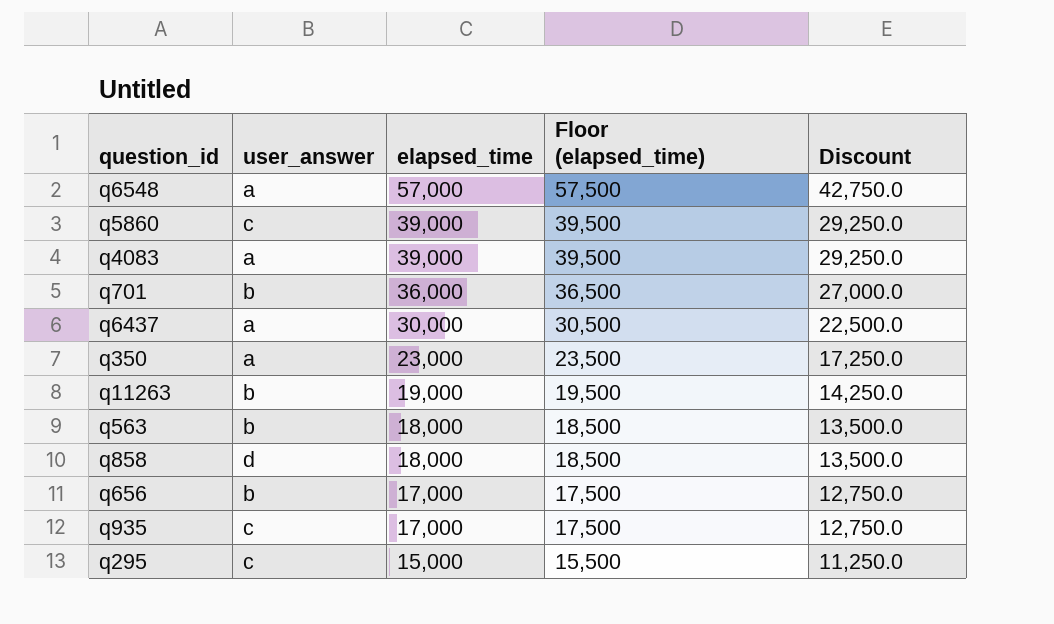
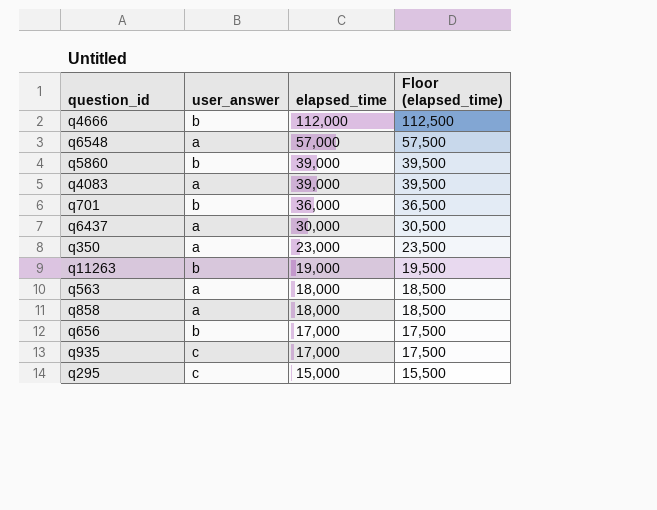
column Discount | formula: [elapsed_time] * 0.75 -> none
row q4666: none -> b | 112,000 | 112,500
q5860 | user_answer: c -> b
q563 | user_answer: b -> a
q858 | user_answer: d -> a

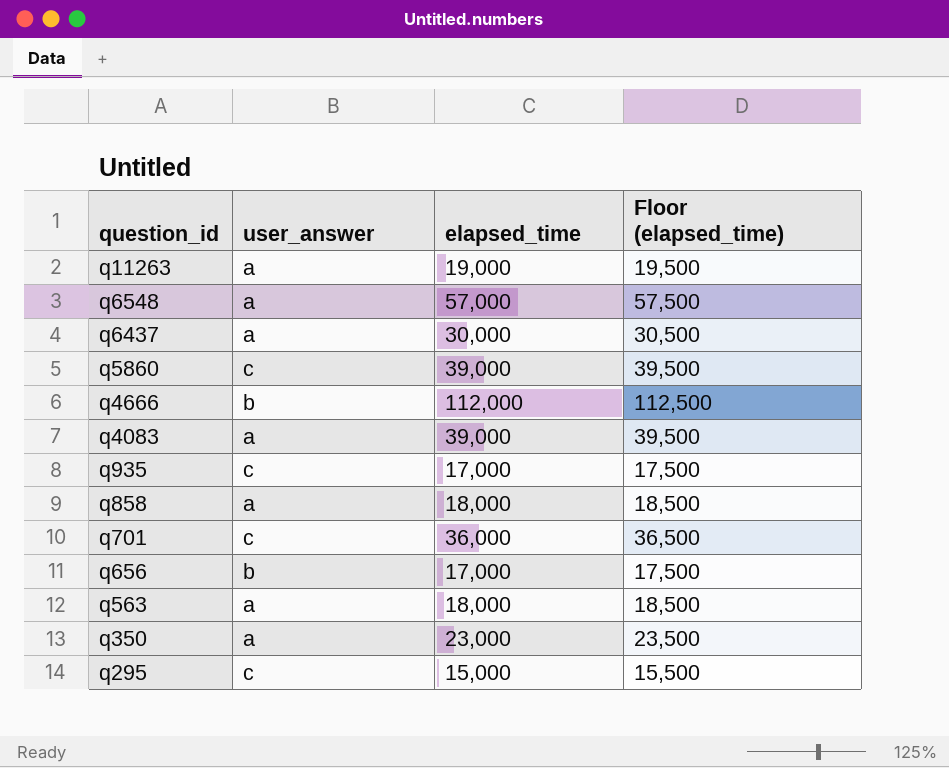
row order: elapsed_time descending -> question_id descending
q11263 | user_answer: b -> a
q5860 | user_answer: b -> c
q701 | user_answer: b -> c

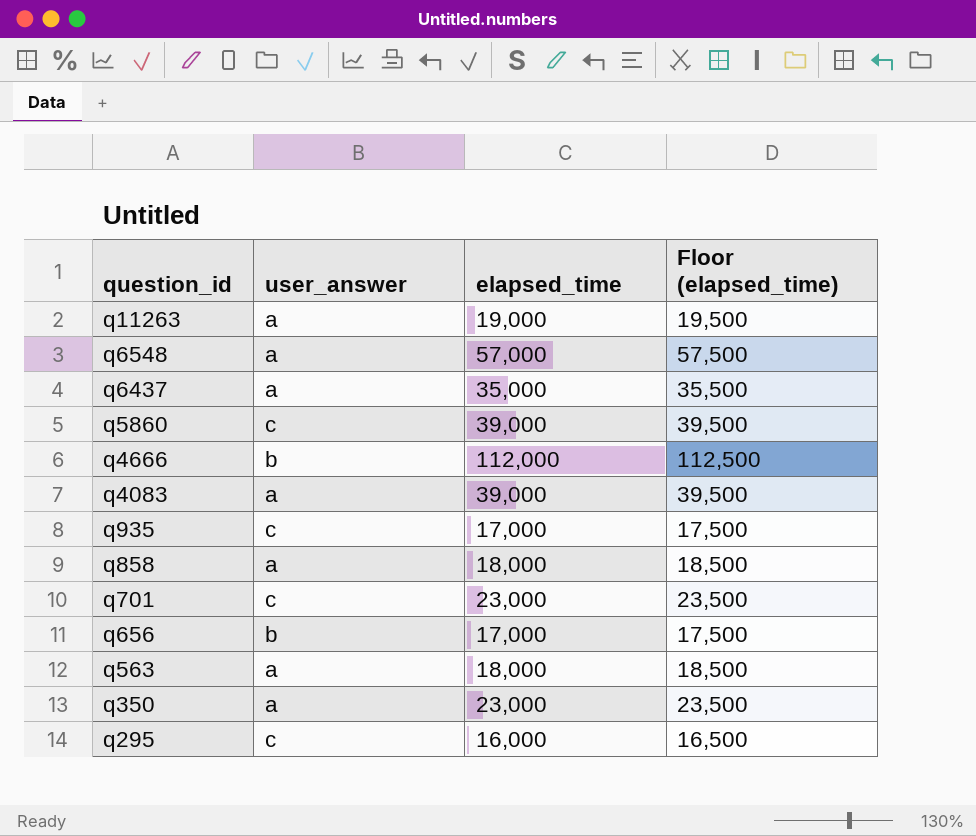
q6437 | elapsed_time: 30,000 -> 35,000
q6437 | Floor (elapsed_time): 30,500 -> 35,500
q701 | elapsed_time: 36,000 -> 23,000
q701 | Floor (elapsed_time): 36,500 -> 23,500
q295 | elapsed_time: 15,000 -> 16,000
q295 | Floor (elapsed_time): 15,500 -> 16,500

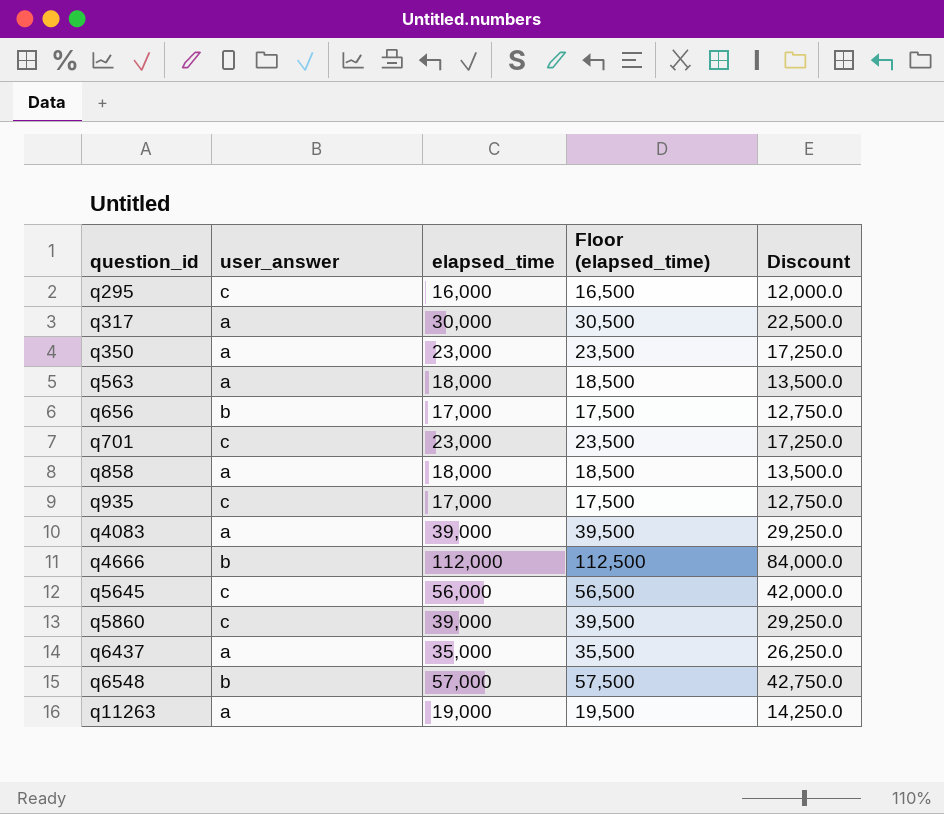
row order: question_id descending -> question_id ascending
column Discount | formula: none -> [elapsed_time] * 0.75
row q317: none -> a | 30,000 | 30,500 | 22,500.0
row q5645: none -> c | 56,000 | 56,500 | 42,000.0
q6548 | user_answer: a -> b

